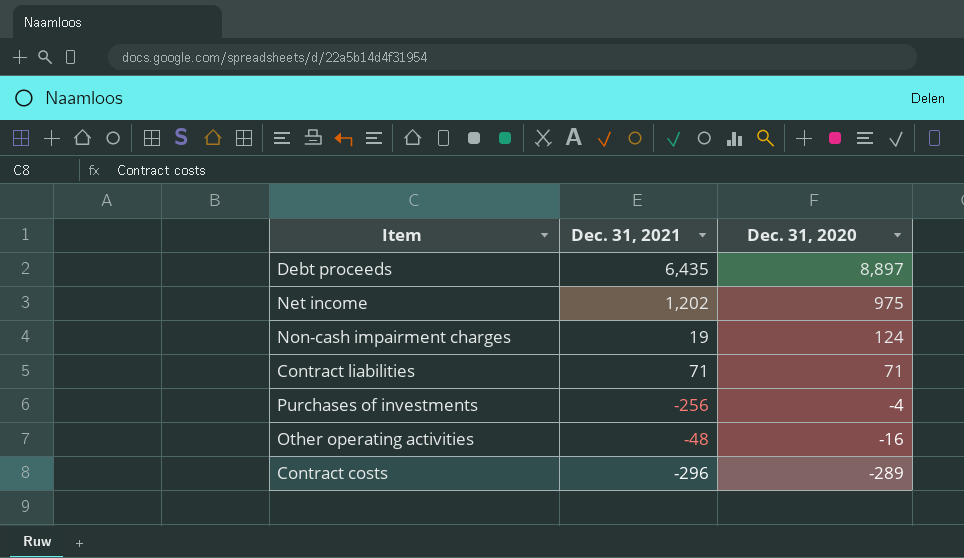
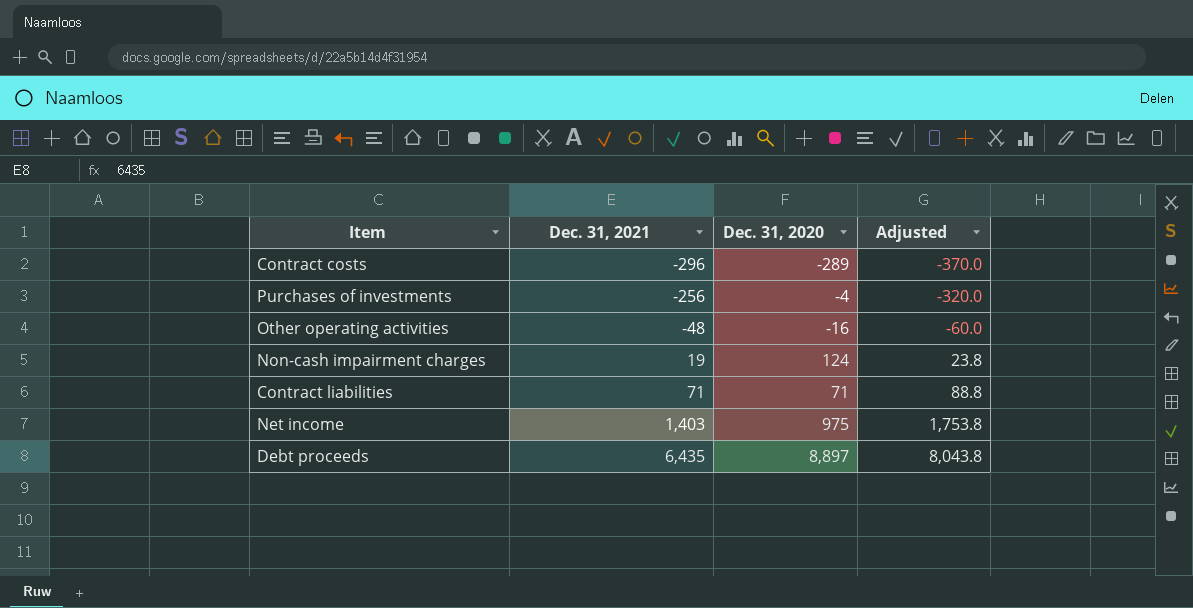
row order: Dec. 31, 2020 descending -> Dec. 31, 2021 ascending
column Adjusted | formula: none -> [Dec. 31, 2021] * 1.25
Net income | Dec. 31, 2021: 1,202 -> 1,403

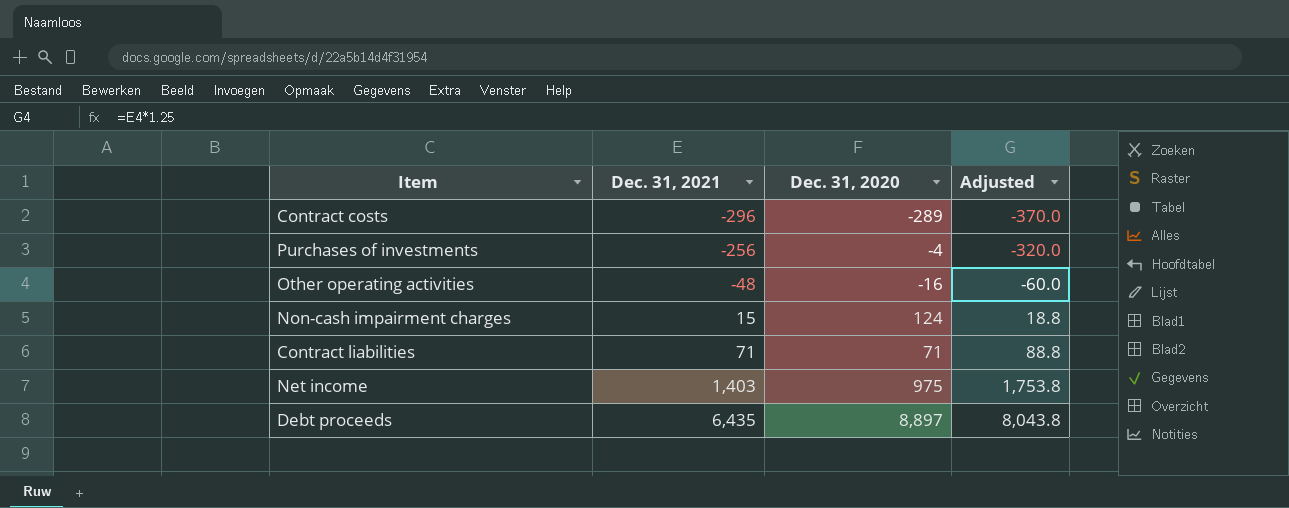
Non-cash impairment charges | Dec. 31, 2021: 19 -> 15
Non-cash impairment charges | Adjusted: 23.8 -> 18.8

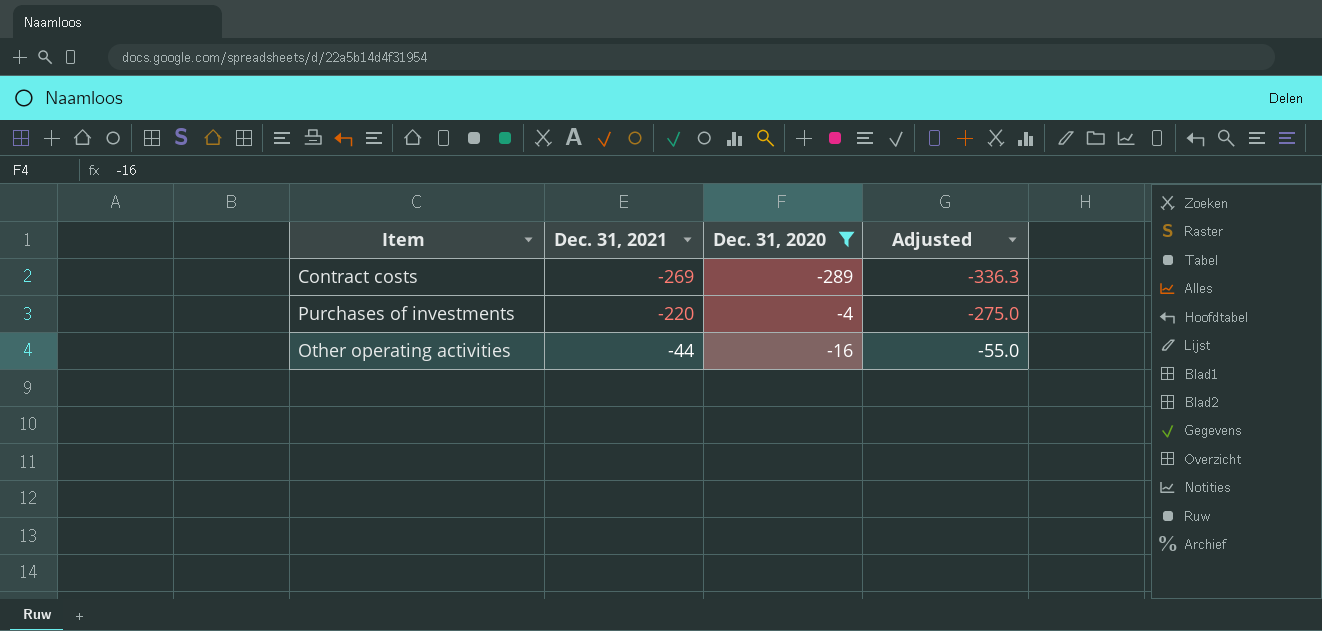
filter: none -> Dec. 31, 2020 <= -4
Contract costs | Dec. 31, 2021: -296 -> -269
Contract costs | Adjusted: -370.0 -> -336.3
Purchases of investments | Dec. 31, 2021: -256 -> -220
Purchases of investments | Adjusted: -320.0 -> -275.0
Other operating activities | Dec. 31, 2021: -48 -> -44
Other operating activities | Adjusted: -60.0 -> -55.0

